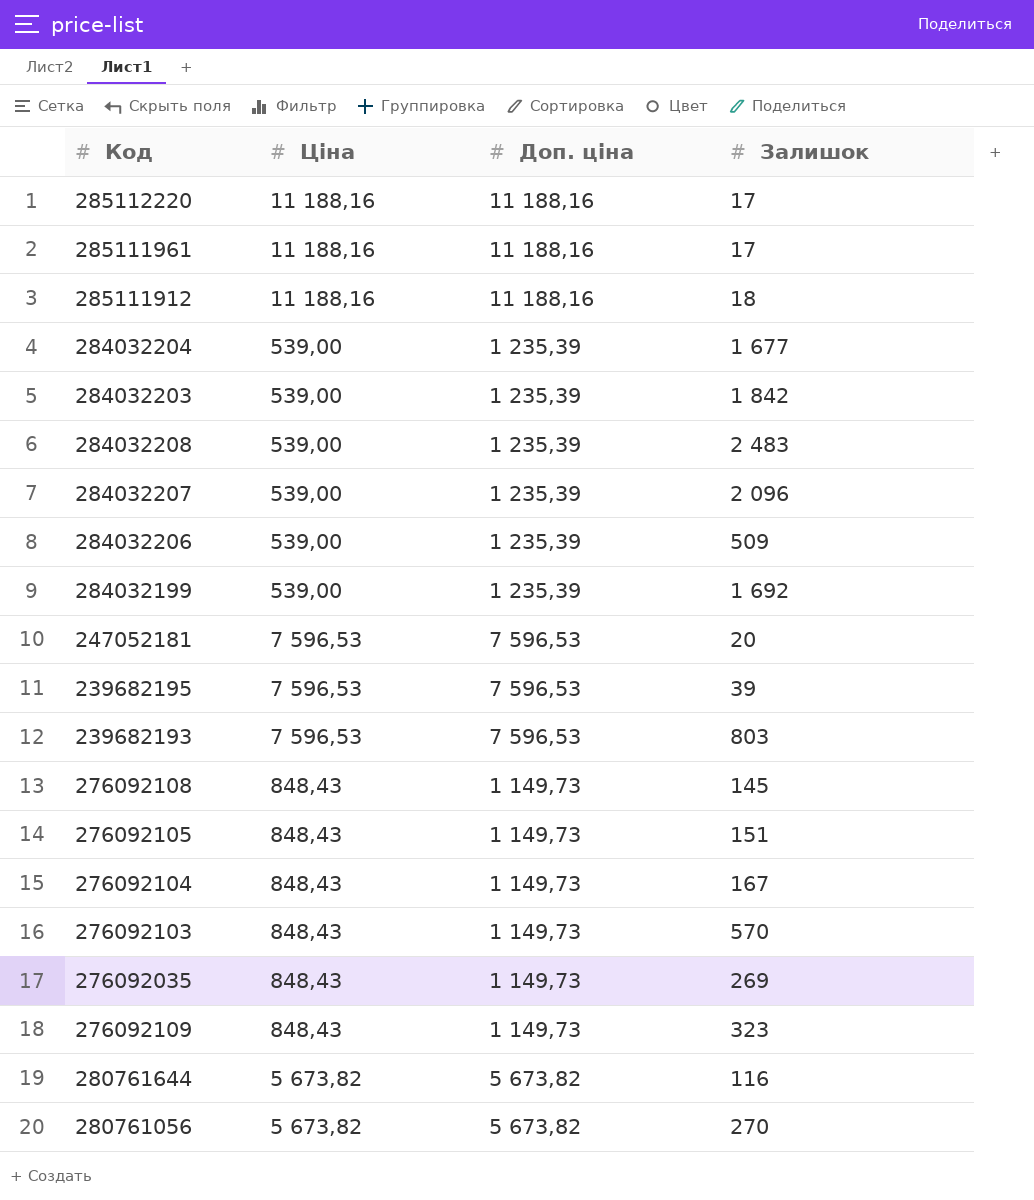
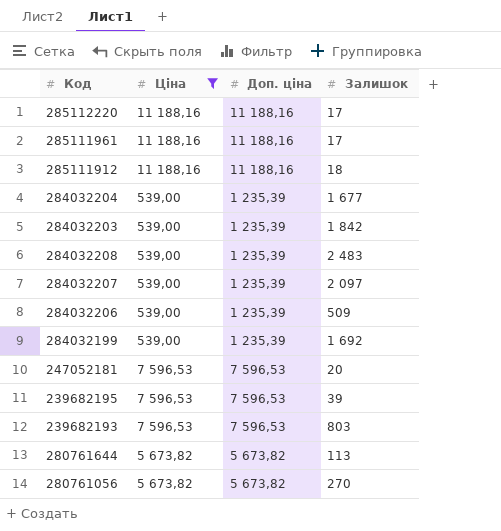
filter: none -> Ціна != 848,43
284032207 | Залишок: 2 096 -> 2 097
280761644 | Залишок: 116 -> 113

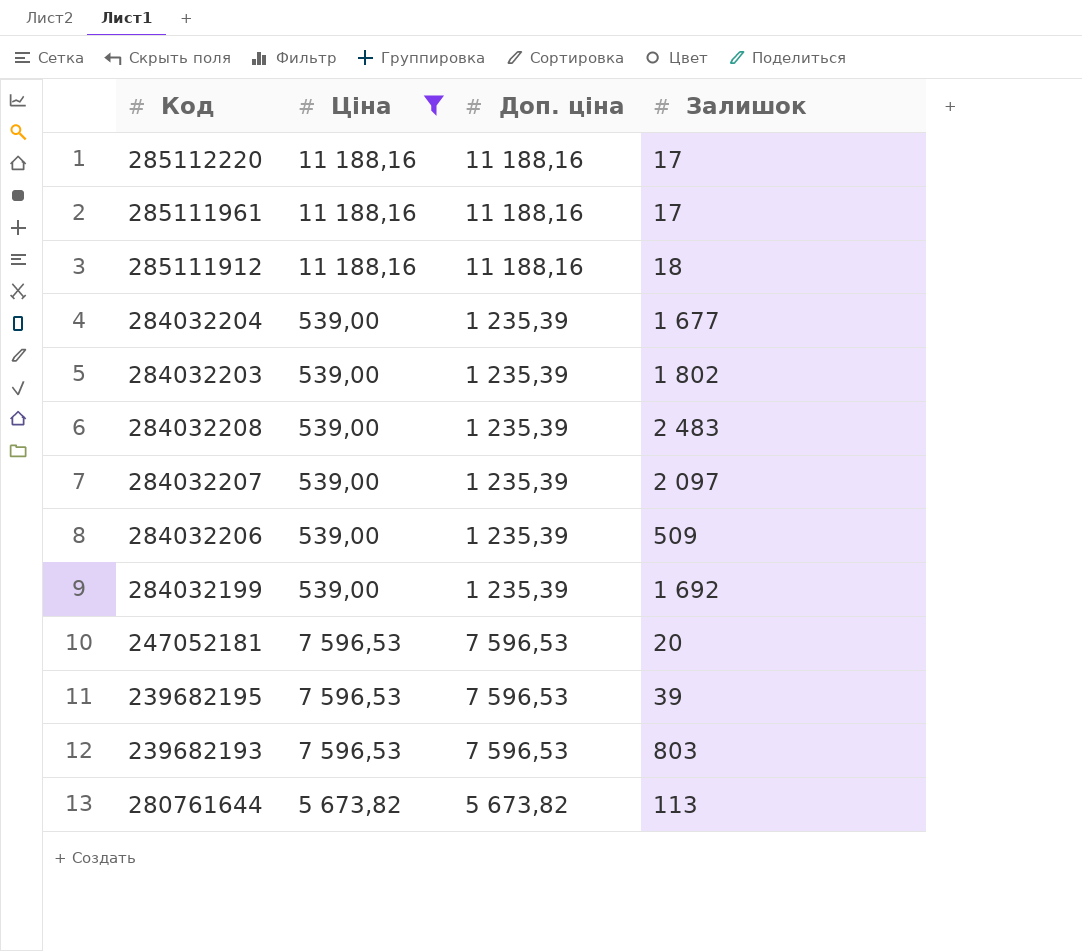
row 280761056: 5 673,82 | 5 673,82 | 270 -> none
284032203 | Залишок: 1 842 -> 1 802

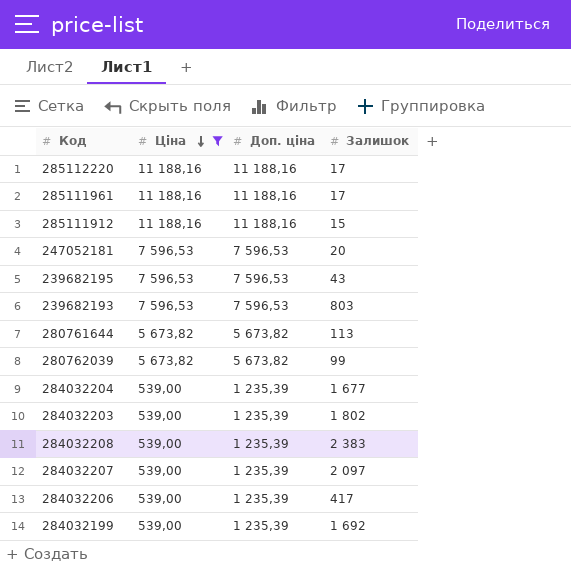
row order: none -> Ціна descending
285111912 | Залишок: 18 -> 15
239682195 | Залишок: 39 -> 43
row 280762039: none -> 5 673,82 | 5 673,82 | 99
284032208 | Залишок: 2 483 -> 2 383
284032206 | Залишок: 509 -> 417

